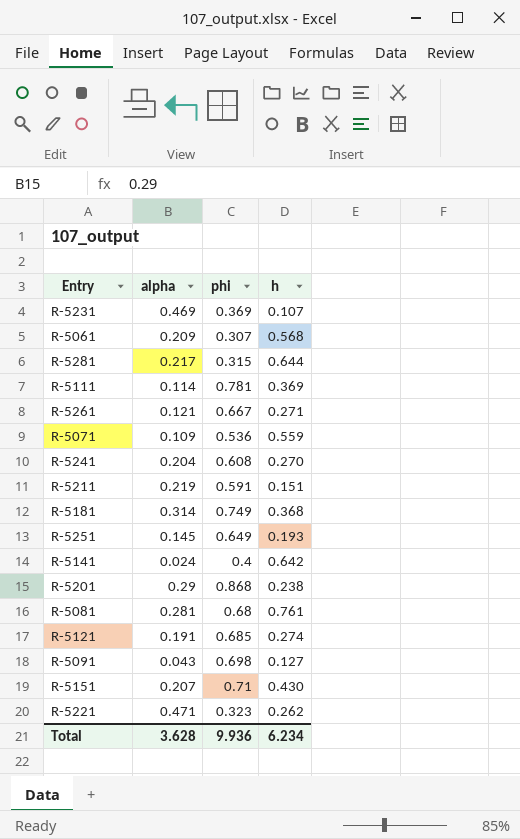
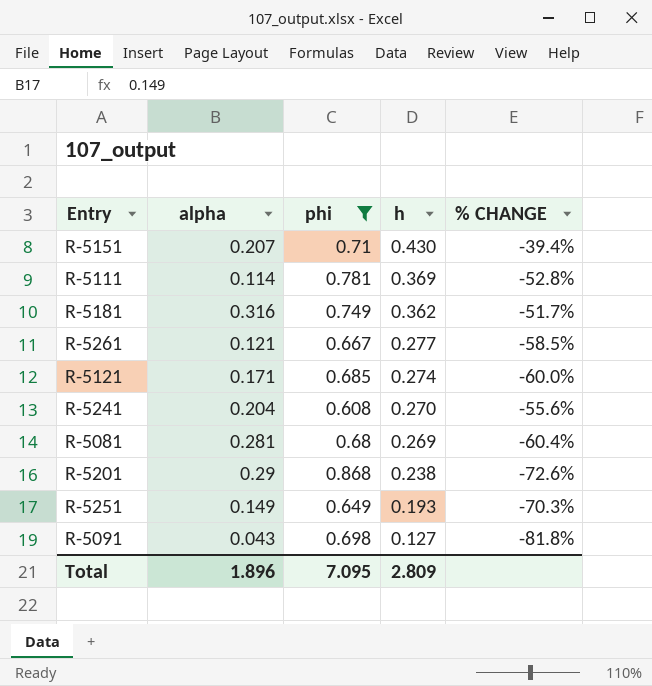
filter: none -> phi >= 0.608
row order: none -> h descending
column % CHANGE | formula: none -> ([h] - [phi]) / [phi]
R-5181 | alpha: 0.314 -> 0.316
R-5181 | h: 0.368 -> 0.362
R-5261 | h: 0.271 -> 0.277
R-5121 | alpha: 0.191 -> 0.171
R-5081 | h: 0.761 -> 0.269
R-5251 | alpha: 0.145 -> 0.149
Total | alpha: 3.628 -> 1.896
Total | phi: 9.936 -> 7.095
Total | h: 6.234 -> 2.809

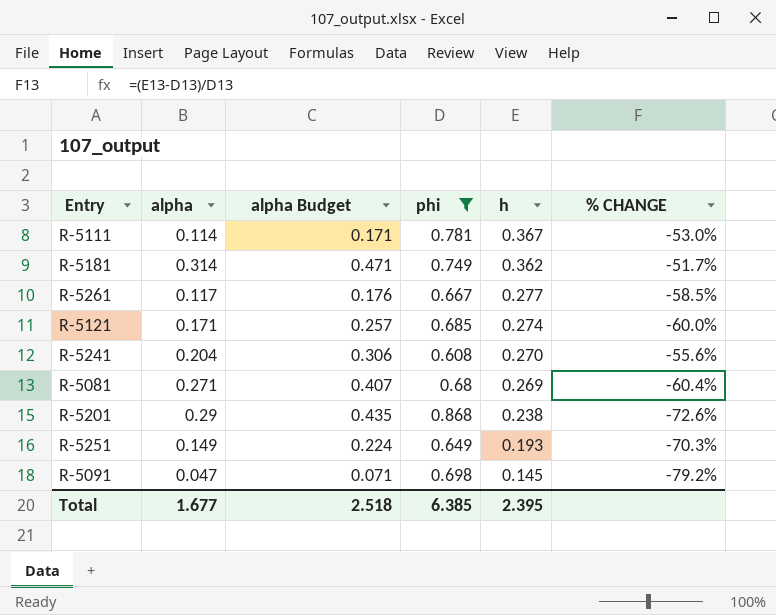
column alpha Budget | formula: none -> [alpha] * 1.5
row R-5151: 0.207 | 0.71 | 0.430 | -39.4% -> none
R-5111 | h: 0.369 -> 0.367
R-5111 | % CHANGE: -52.8% -> -53.0%
R-5181 | alpha: 0.316 -> 0.314
R-5261 | alpha: 0.121 -> 0.117
R-5081 | alpha: 0.281 -> 0.271
R-5091 | alpha: 0.043 -> 0.047
R-5091 | h: 0.127 -> 0.145
R-5091 | % CHANGE: -81.8% -> -79.2%
Total | alpha: 1.896 -> 1.677
Total | phi: 7.095 -> 6.385
Total | h: 2.809 -> 2.395

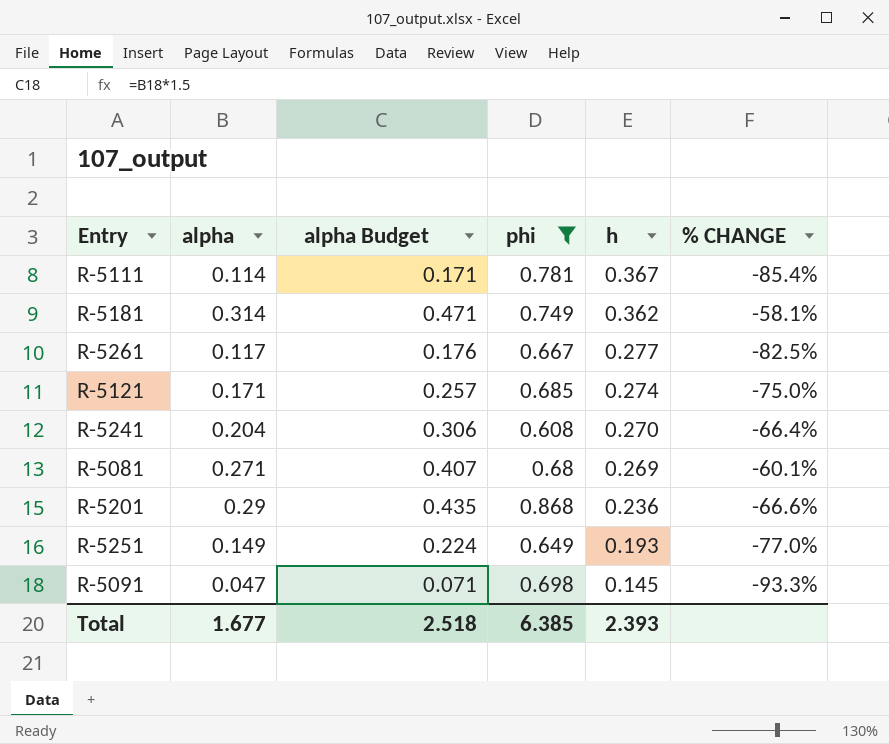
column % CHANGE | formula: ([h] - [phi]) / [phi] -> ([alpha] - [phi]) / [phi]
R-5201 | h: 0.238 -> 0.236
Total | h: 2.395 -> 2.393

